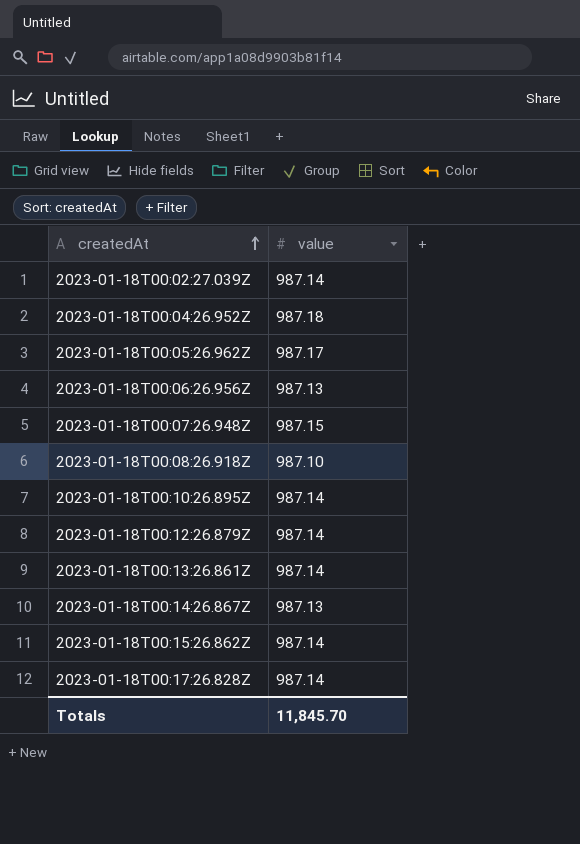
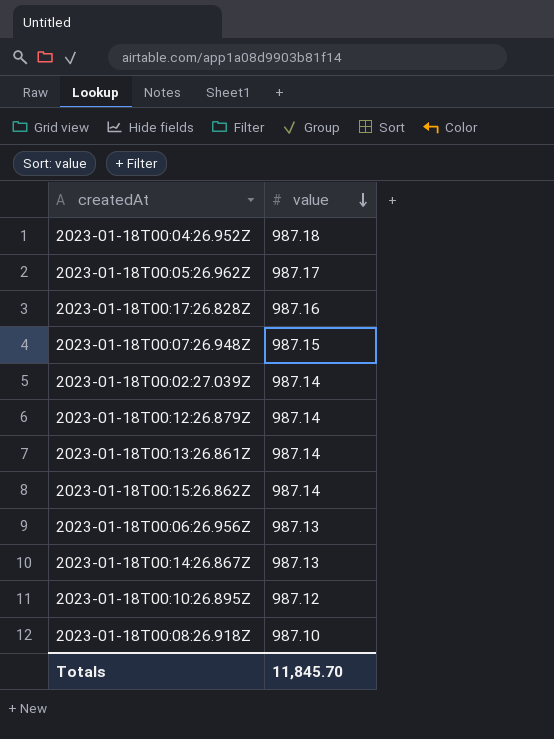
row order: createdAt ascending -> value descending
2023-01-18T00:17:26.828Z | value: 987.14 -> 987.16
2023-01-18T00:10:26.895Z | value: 987.14 -> 987.12

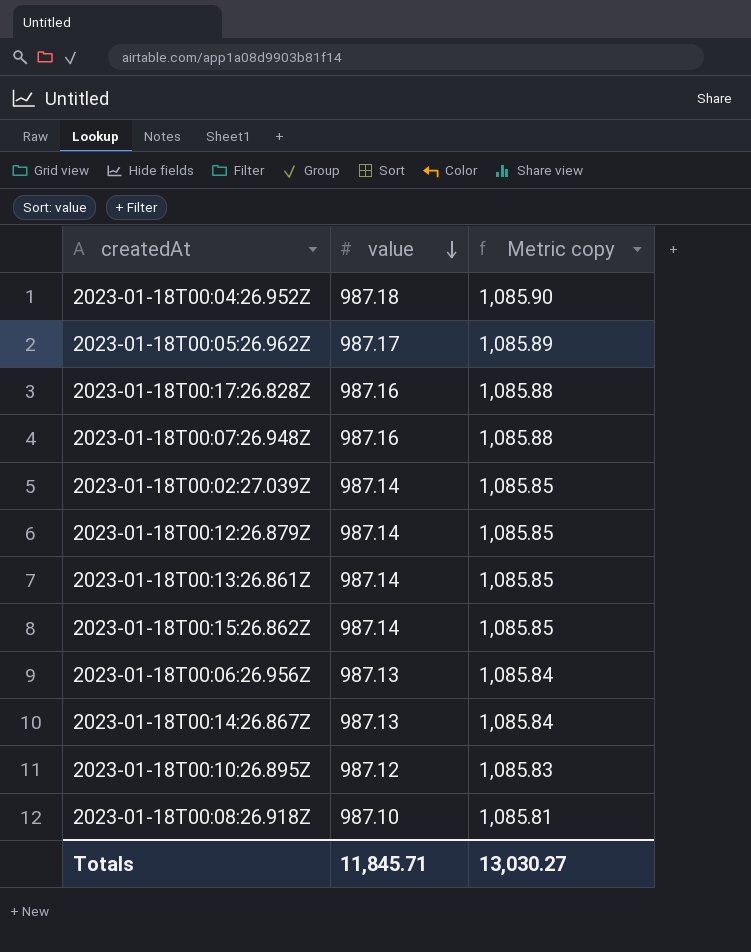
column Metric copy | formula: none -> [value] * 1.1
2023-01-18T00:07:26.948Z | value: 987.15 -> 987.16
Totals | value: 11,845.70 -> 11,845.71

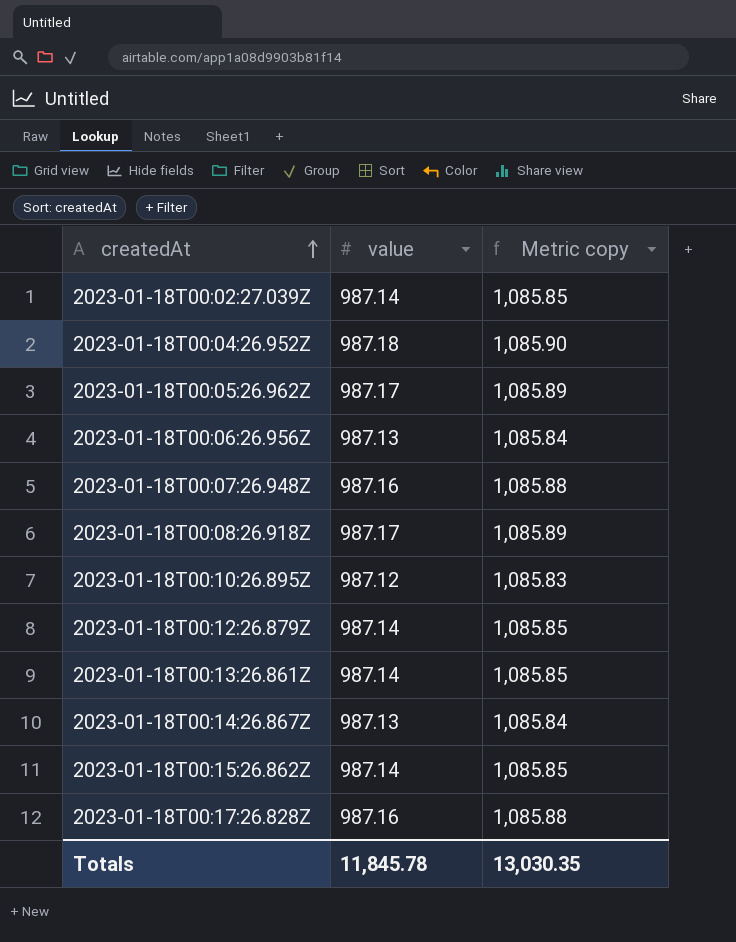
row order: value descending -> createdAt ascending
2023-01-18T00:08:26.918Z | value: 987.10 -> 987.17
2023-01-18T00:08:26.918Z | Metric copy: 1,085.81 -> 1,085.89
Totals | value: 11,845.71 -> 11,845.78
Totals | Metric copy: 13,030.27 -> 13,030.35

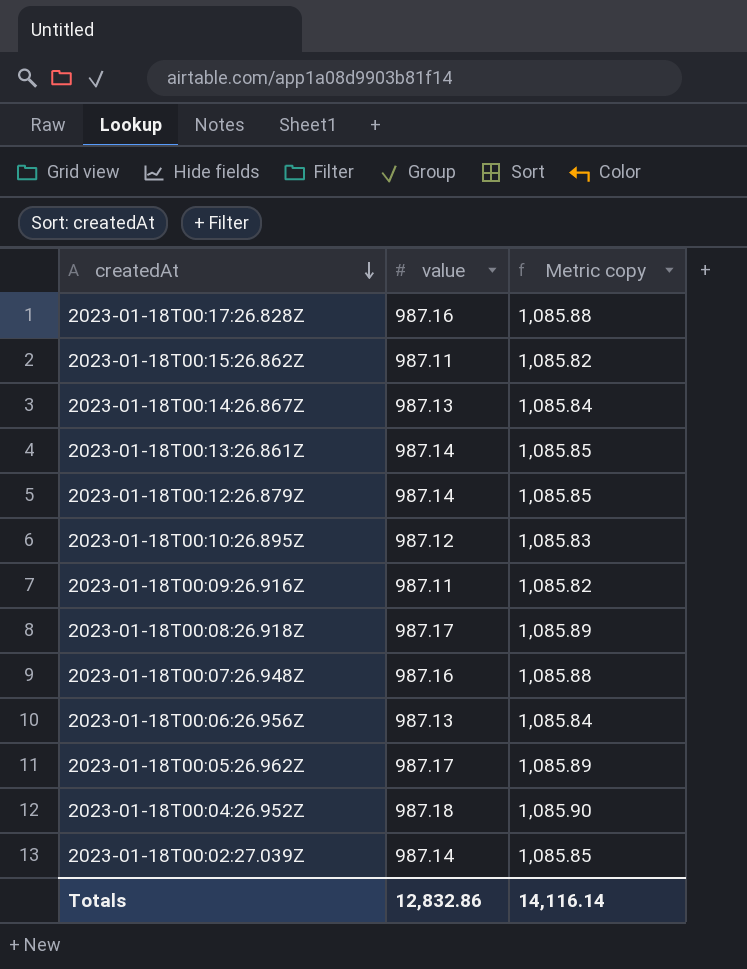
row order: createdAt ascending -> createdAt descending
2023-01-18T00:15:26.862Z | value: 987.14 -> 987.11
2023-01-18T00:15:26.862Z | Metric copy: 1,085.85 -> 1,085.82
row 2023-01-18T00:09:26.916Z: none -> 987.11 | 1,085.82
Totals | value: 11,845.78 -> 12,832.86
Totals | Metric copy: 13,030.35 -> 14,116.14

